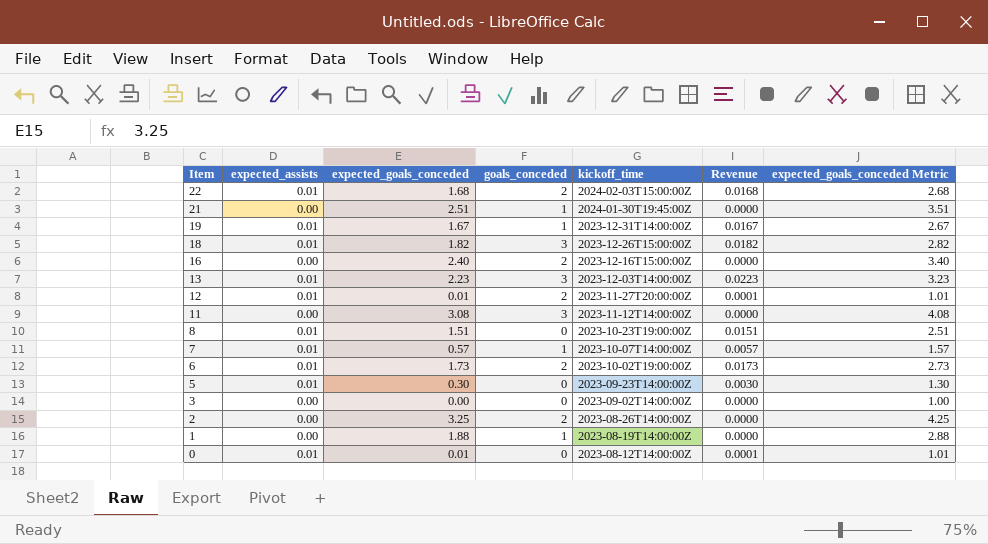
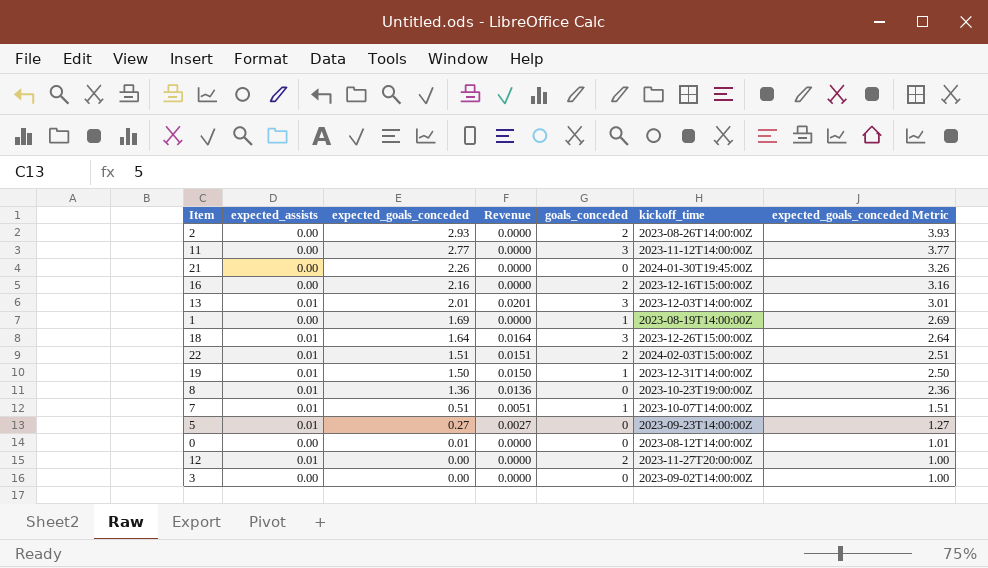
row order: Item descending -> expected_goals_conceded descending
column Revenue | position: 6 -> 4
row 6: 0.01 | 1.73 | 2 | 2023-10-02T19:00:00Z | 0.0173 | 2.73 -> none
2 | expected_goals_conceded: 3.25 -> 2.93
2 | expected_goals_conceded Metric: 4.25 -> 3.93
11 | expected_goals_conceded: 3.08 -> 2.77
11 | expected_goals_conceded Metric: 4.08 -> 3.77
21 | expected_goals_conceded: 2.51 -> 2.26
21 | goals_conceded: 1 -> 0
21 | expected_goals_conceded Metric: 3.51 -> 3.26
16 | expected_goals_conceded: 2.40 -> 2.16
16 | expected_goals_conceded Metric: 3.40 -> 3.16
13 | expected_goals_conceded: 2.23 -> 2.01
13 | Revenue: 0.0223 -> 0.0201
13 | expected_goals_conceded Metric: 3.23 -> 3.01
1 | expected_goals_conceded: 1.88 -> 1.69
1 | expected_goals_conceded Metric: 2.88 -> 2.69
18 | expected_goals_conceded: 1.82 -> 1.64
18 | Revenue: 0.0182 -> 0.0164
18 | expected_goals_conceded Metric: 2.82 -> 2.64
22 | expected_goals_conceded: 1.68 -> 1.51
22 | Revenue: 0.0168 -> 0.0151
22 | expected_goals_conceded Metric: 2.68 -> 2.51
19 | expected_goals_conceded: 1.67 -> 1.50
19 | Revenue: 0.0167 -> 0.0150
19 | expected_goals_conceded Metric: 2.67 -> 2.50
8 | expected_goals_conceded: 1.51 -> 1.36
8 | Revenue: 0.0151 -> 0.0136
8 | expected_goals_conceded Metric: 2.51 -> 2.36
7 | expected_goals_conceded: 0.57 -> 0.51
7 | Revenue: 0.0057 -> 0.0051
7 | expected_goals_conceded Metric: 1.57 -> 1.51
5 | expected_goals_conceded: 0.30 -> 0.27
5 | Revenue: 0.0030 -> 0.0027
5 | expected_goals_conceded Metric: 1.30 -> 1.27
0 | expected_assists: 0.01 -> 0.00
0 | Revenue: 0.0001 -> 0.0000
12 | expected_goals_conceded: 0.01 -> 0.00
12 | Revenue: 0.0001 -> 0.0000
12 | expected_goals_conceded Metric: 1.01 -> 1.00

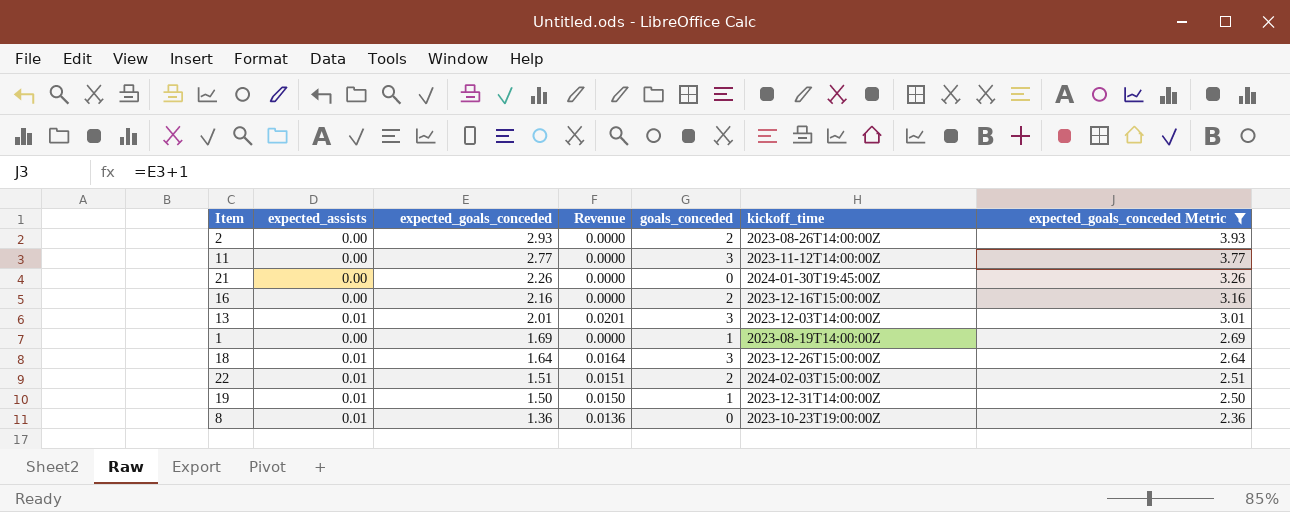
filter: none -> expected_goals_conceded Metric >= 2.36

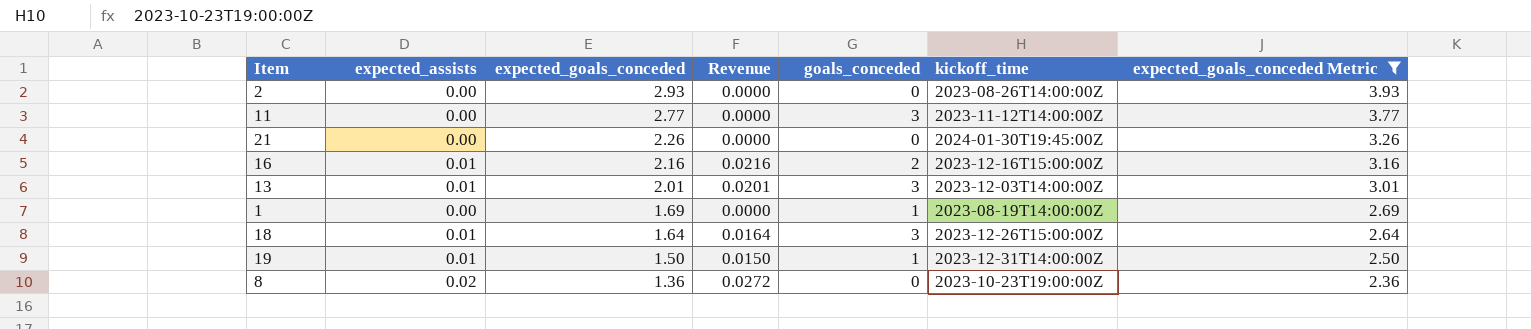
row 22: 0.01 | 1.51 | 0.0151 | 2 | 2024-02-03T15:00:00Z | 2.51 -> none
2 | goals_conceded: 2 -> 0
16 | expected_assists: 0.00 -> 0.01
16 | Revenue: 0.0000 -> 0.0216
8 | expected_assists: 0.01 -> 0.02
8 | Revenue: 0.0136 -> 0.0272

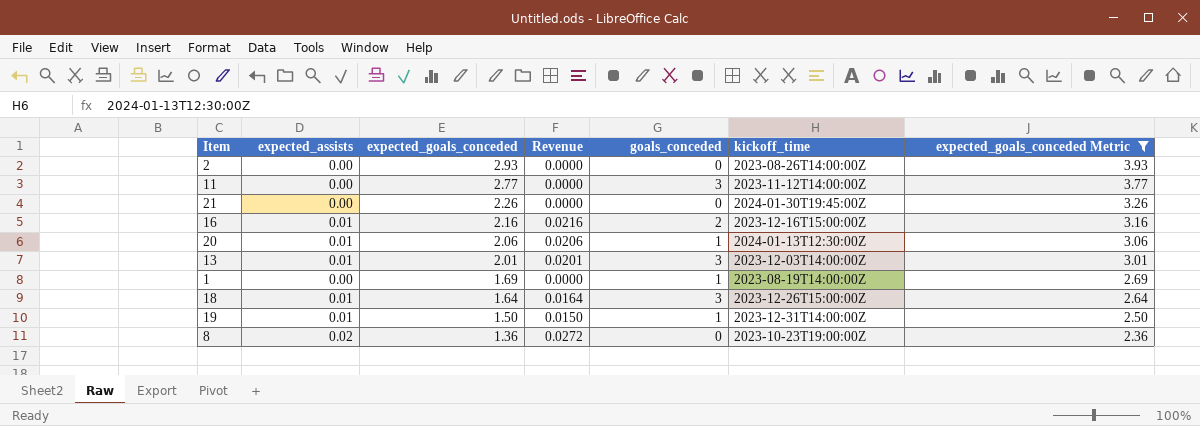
row 20: none -> 0.01 | 2.06 | 0.0206 | 1 | 2024-01-13T12:30:00Z | 3.06

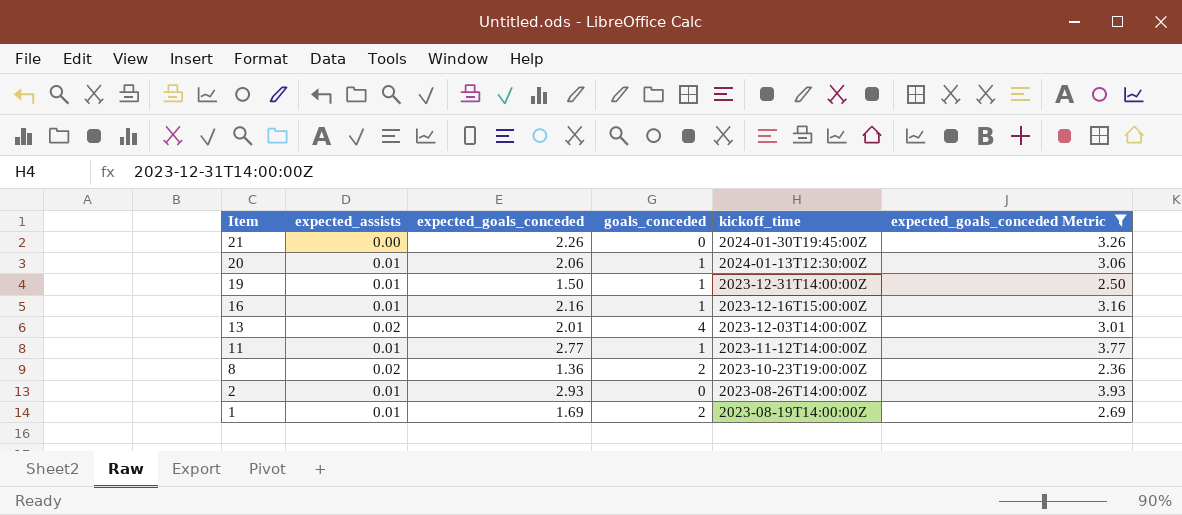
row order: expected_goals_conceded descending -> Item descending
column Revenue | formula: [expected_assists] * [expected_goals_conceded] -> none
row 18: 0.01 | 1.64 | 0.0164 | 3 | 2023-12-26T15:00:00Z | 2.64 -> none
16 | goals_conceded: 2 -> 1
13 | expected_assists: 0.01 -> 0.02
13 | goals_conceded: 3 -> 4
11 | expected_assists: 0.00 -> 0.01
11 | goals_conceded: 3 -> 1
8 | goals_conceded: 0 -> 2
2 | expected_assists: 0.00 -> 0.01
1 | expected_assists: 0.00 -> 0.01
1 | goals_conceded: 1 -> 2

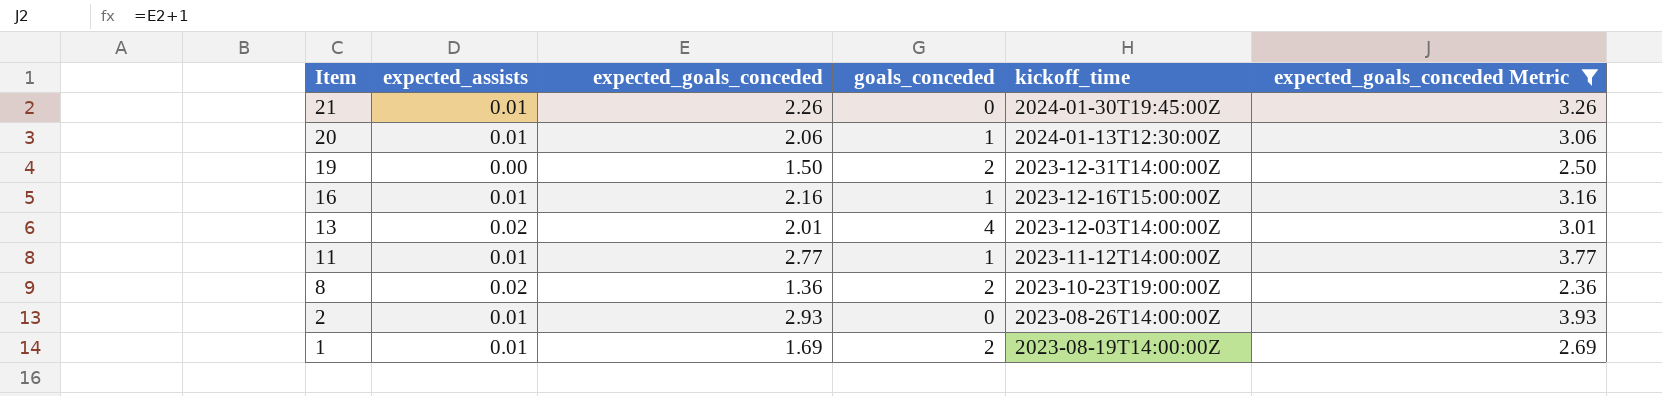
21 | expected_assists: 0.00 -> 0.01
19 | expected_assists: 0.01 -> 0.00
19 | goals_conceded: 1 -> 2

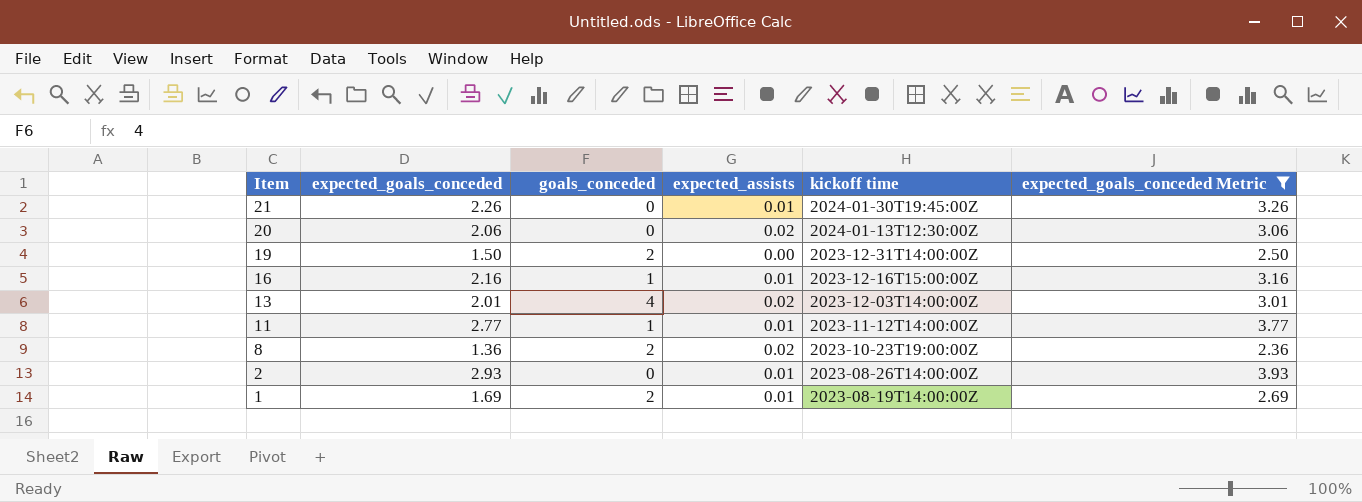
column expected_assists | position: 2 -> 4
column name: kickoff_time -> kickoff time
20 | goals_conceded: 1 -> 0
20 | expected_assists: 0.01 -> 0.02

